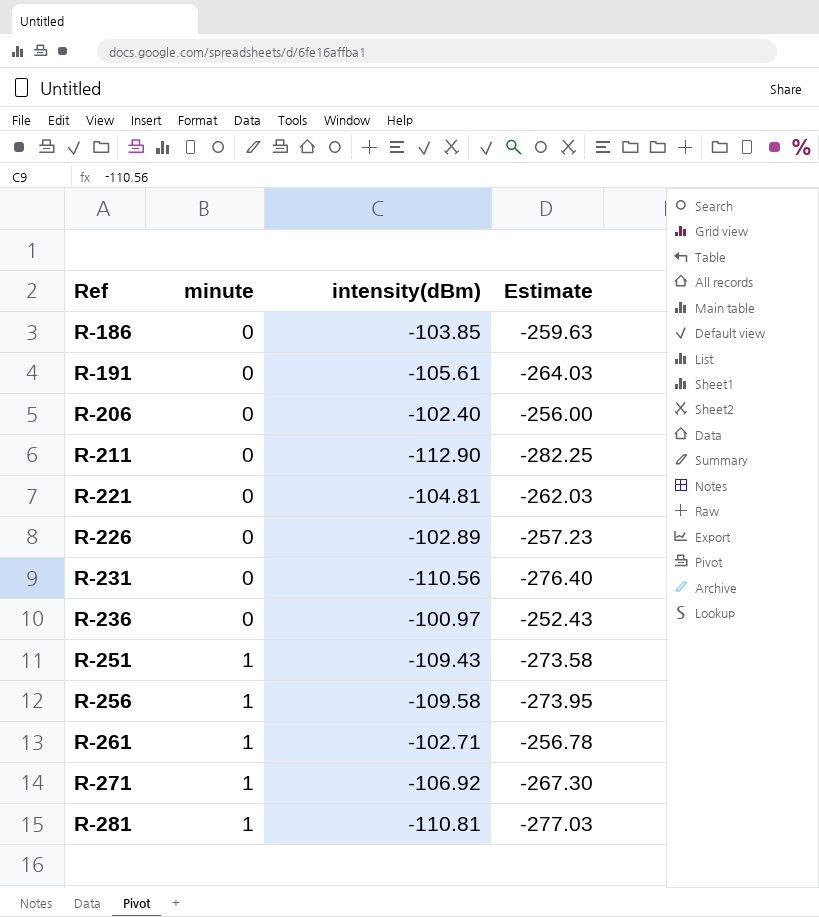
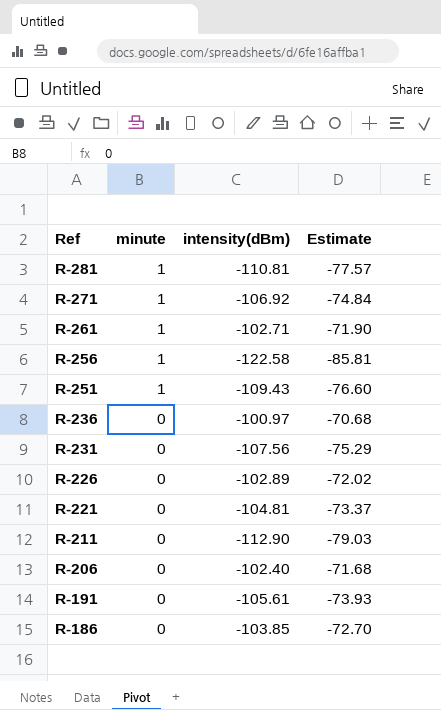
row order: Ref ascending -> Ref descending
column Estimate | formula: [intensity(dBm)] * 2.5 -> [intensity(dBm)] * 0.7
R-256 | intensity(dBm): -109.58 -> -122.58
R-231 | intensity(dBm): -110.56 -> -107.56

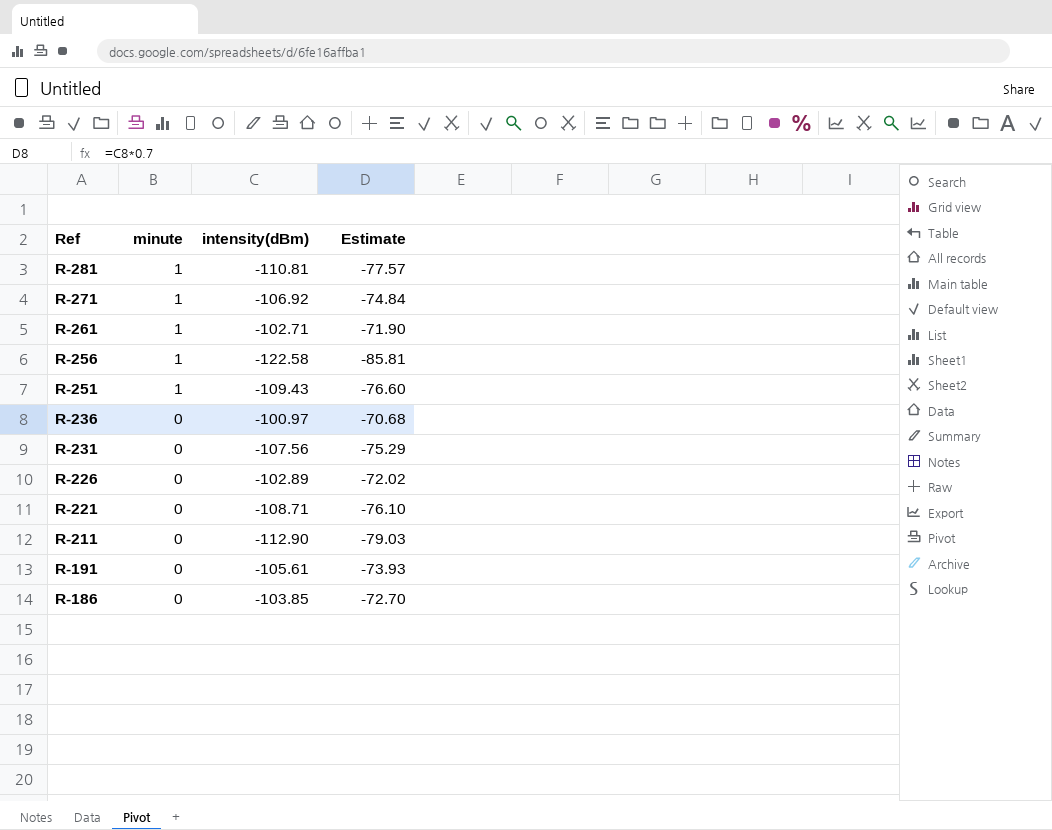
row R-206: 0 | -102.40 | -71.68 -> none
R-221 | intensity(dBm): -104.81 -> -108.71
R-221 | Estimate: -73.37 -> -76.10

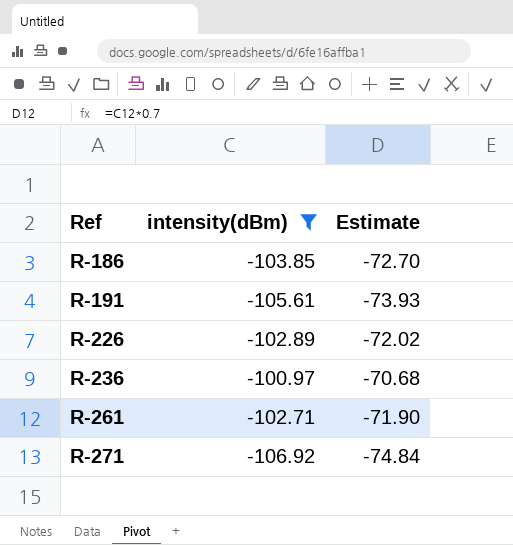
filter: none -> intensity(dBm) >= -106.92
row order: Ref descending -> Ref ascending
column minute | position: 2 -> none

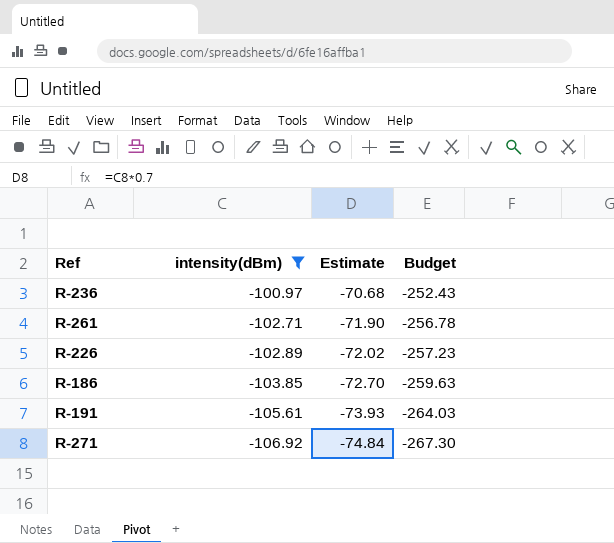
row order: Ref ascending -> intensity(dBm) descending
column Budget | formula: none -> [intensity(dBm)] * 2.5

